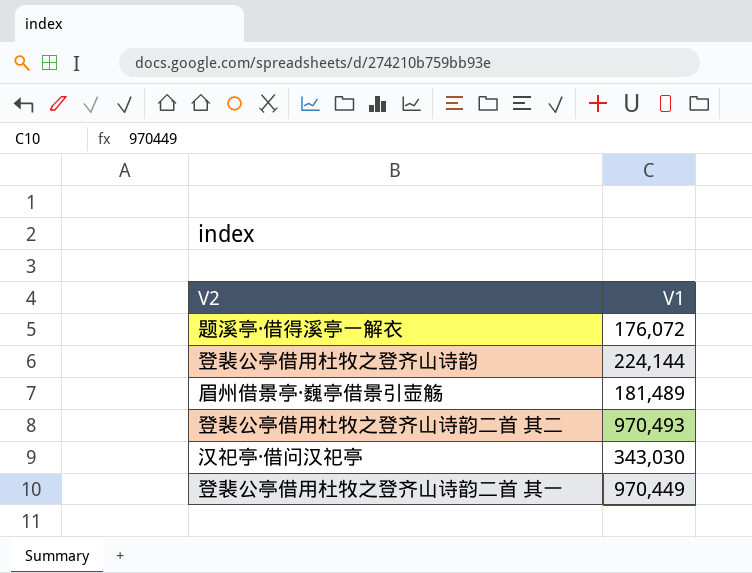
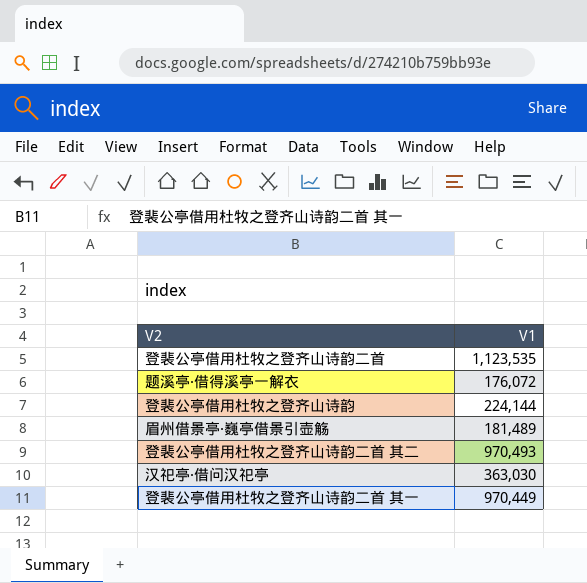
row 登裴公亭借用杜牧之登齐山诗韵二首: none -> 1,123,535
汉祀亭·借问汉祀亭 | V1: 343,030 -> 363,030

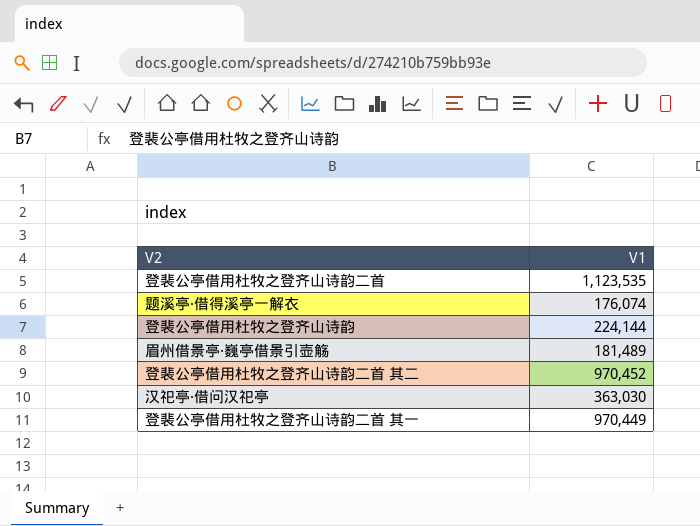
题溪亭·借得溪亭一解衣 | V1: 176,072 -> 176,074
登裴公亭借用杜牧之登齐山诗韵二首 其二 | V1: 970,493 -> 970,452

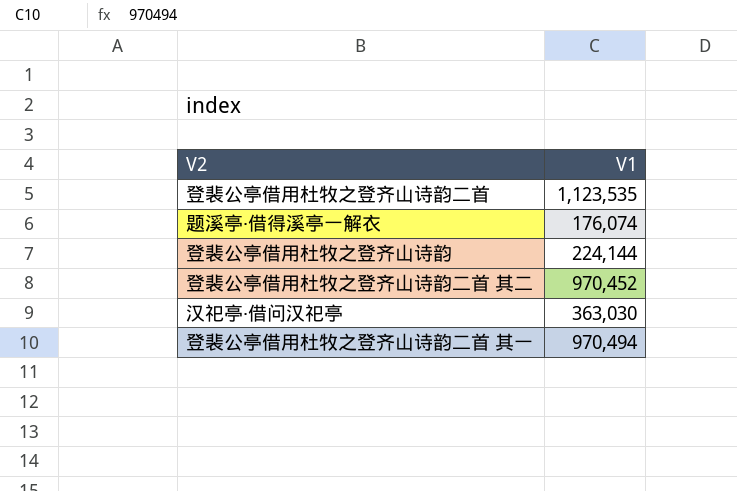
row 眉州借景亭·巍亭借景引壶觞: 181,489 -> none
登裴公亭借用杜牧之登齐山诗韵二首 其一 | V1: 970,449 -> 970,494

